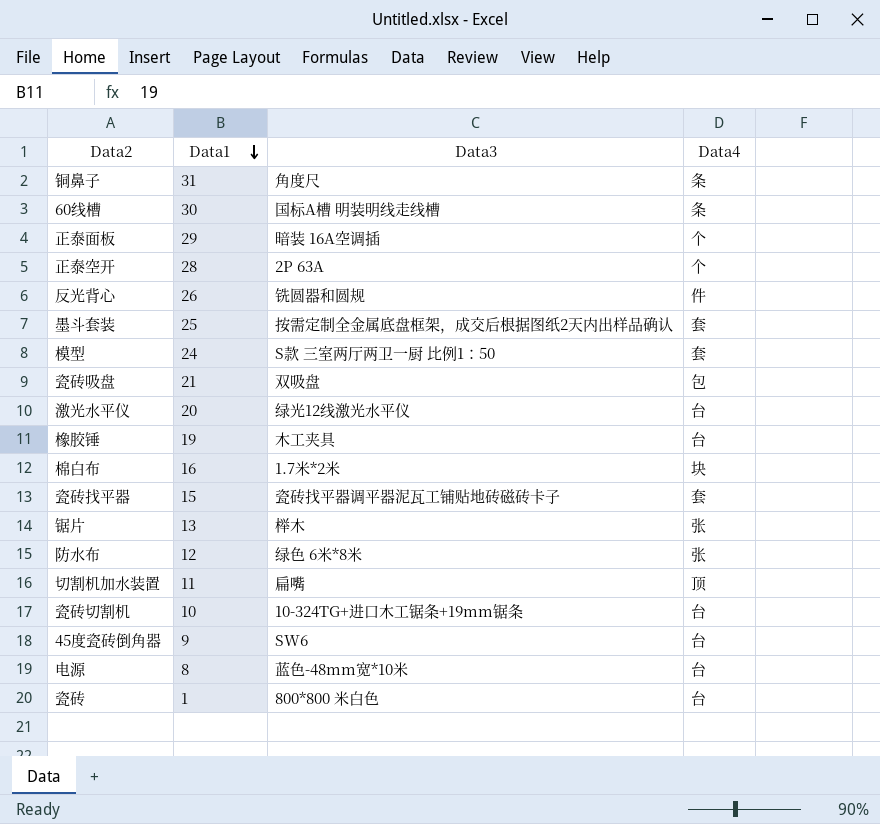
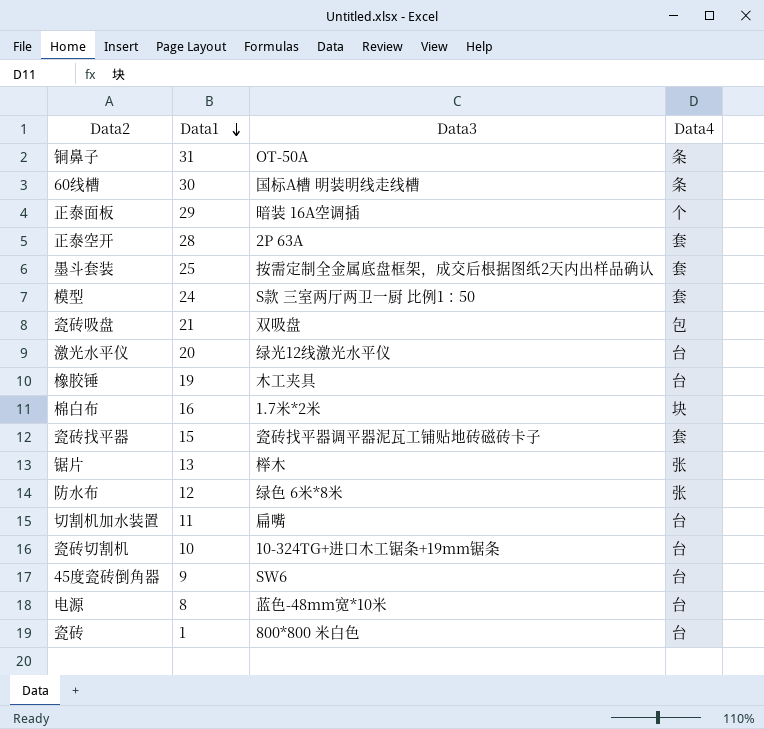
row 反光背心: 26 | 铣圆器和圆规 | 件 -> none
铜鼻子 | Data3: 角度尺 -> OT-50A
正泰空开 | Data4: 个 -> 套
切割机加水装置 | Data4: 顶 -> 台

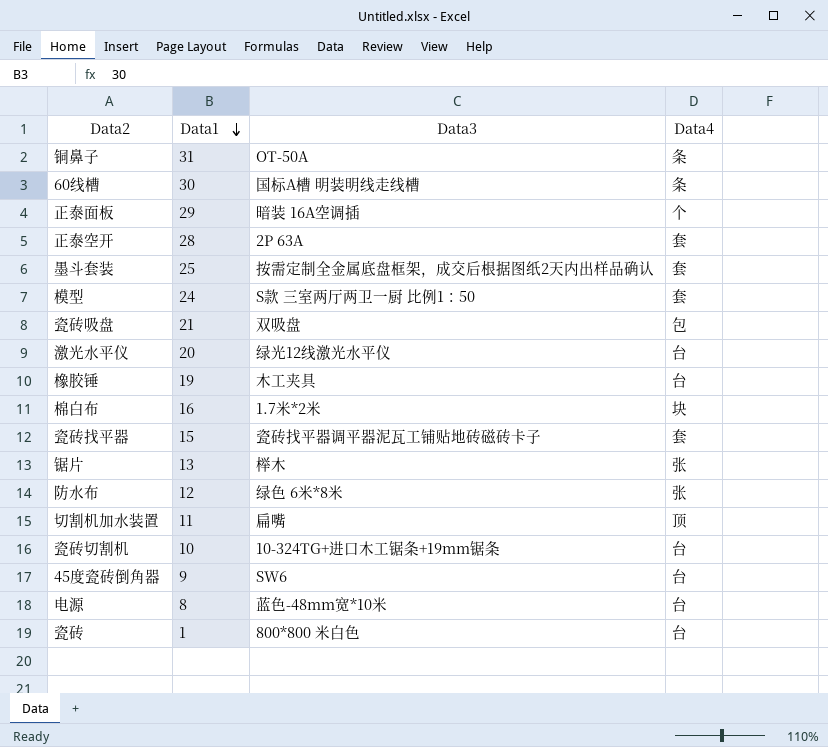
切割机加水装置 | Data4: 台 -> 顶

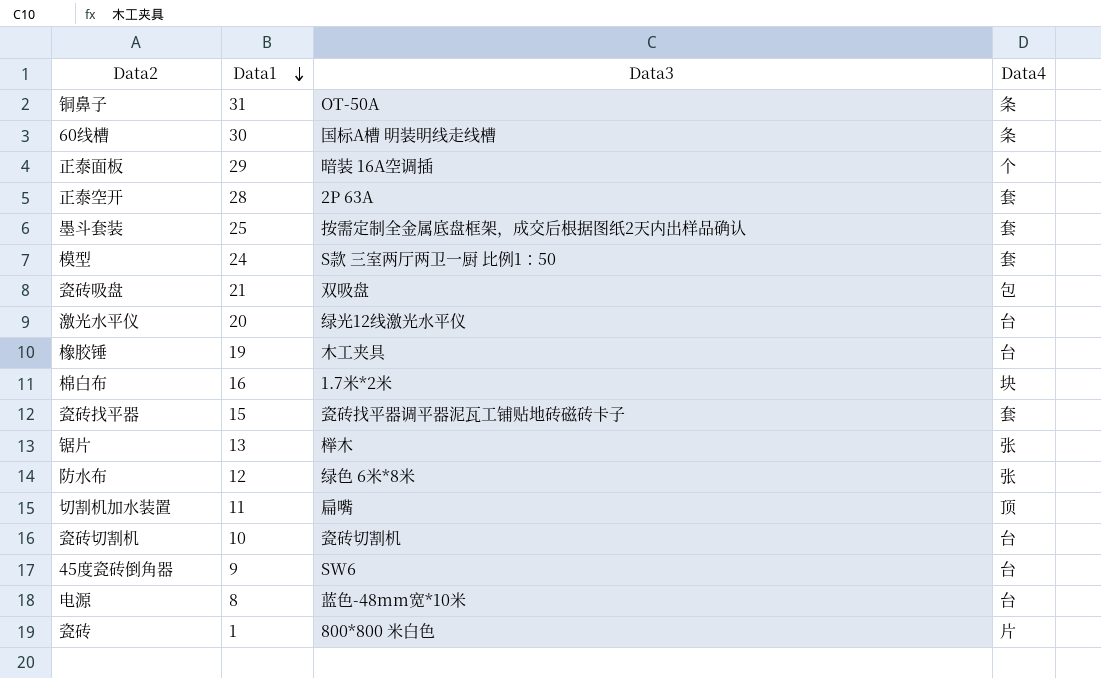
瓷砖切割机 | Data3: 10-324TG+进口木工锯条+19mm锯条 -> 瓷砖切割机
瓷砖 | Data4: 台 -> 片

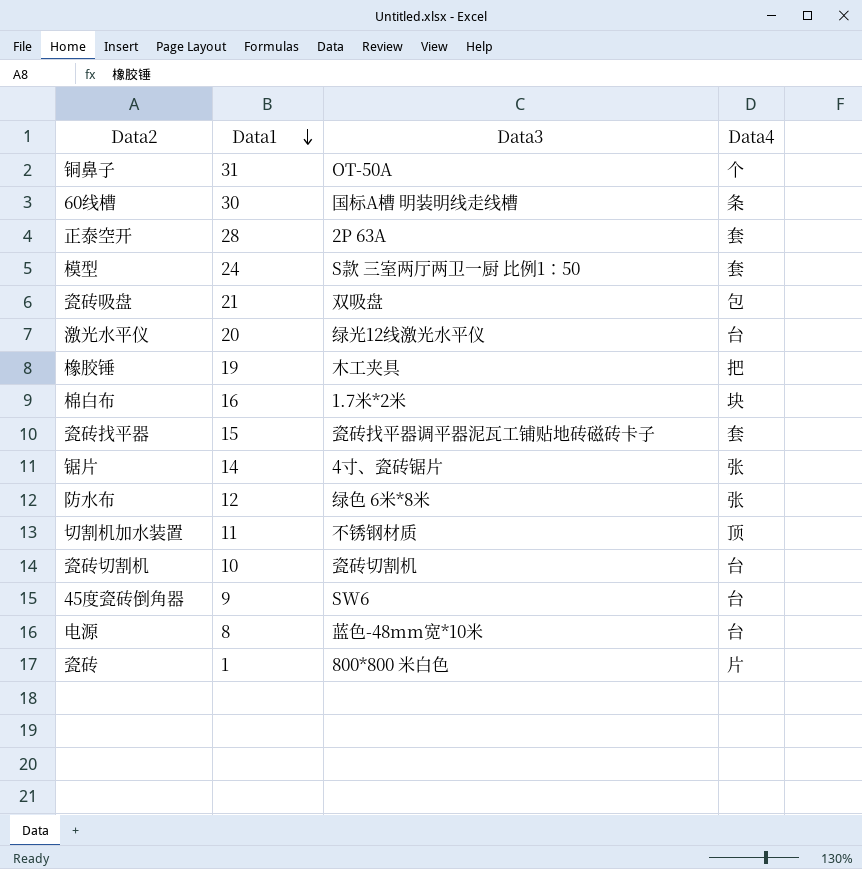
row 正泰面板: 29 | 暗装 16A空调插 | 个 -> none
row 墨斗套装: 25 | 按需定制全金属底盘框架，成交后根据图纸2天内出样品确认 | 套 -> none
铜鼻子 | Data4: 条 -> 个
橡胶锤 | Data4: 台 -> 把
锯片 | Data1: 13 -> 14
锯片 | Data3: 榉木 -> 4寸、瓷砖锯片
切割机加水装置 | Data3: 扁嘴 -> 不锈钢材质

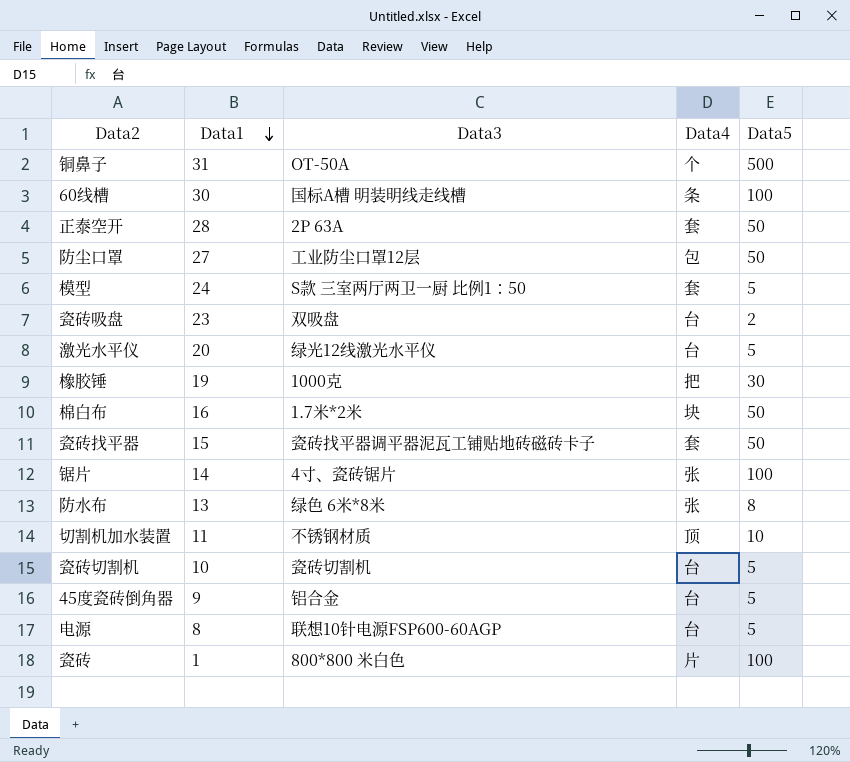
column Data5 | position: none -> 5
row 防尘口罩: none -> 27 | 工业防尘口罩12层 | 包 | 50
瓷砖吸盘 | Data1: 21 -> 23
瓷砖吸盘 | Data4: 包 -> 台
橡胶锤 | Data3: 木工夹具 -> 1000克
防水布 | Data1: 12 -> 13
45度瓷砖倒角器 | Data3: SW6 -> 铝合金
电源 | Data3: 蓝色-48mm宽*10米 -> 联想10针电源FSP600-60AGP

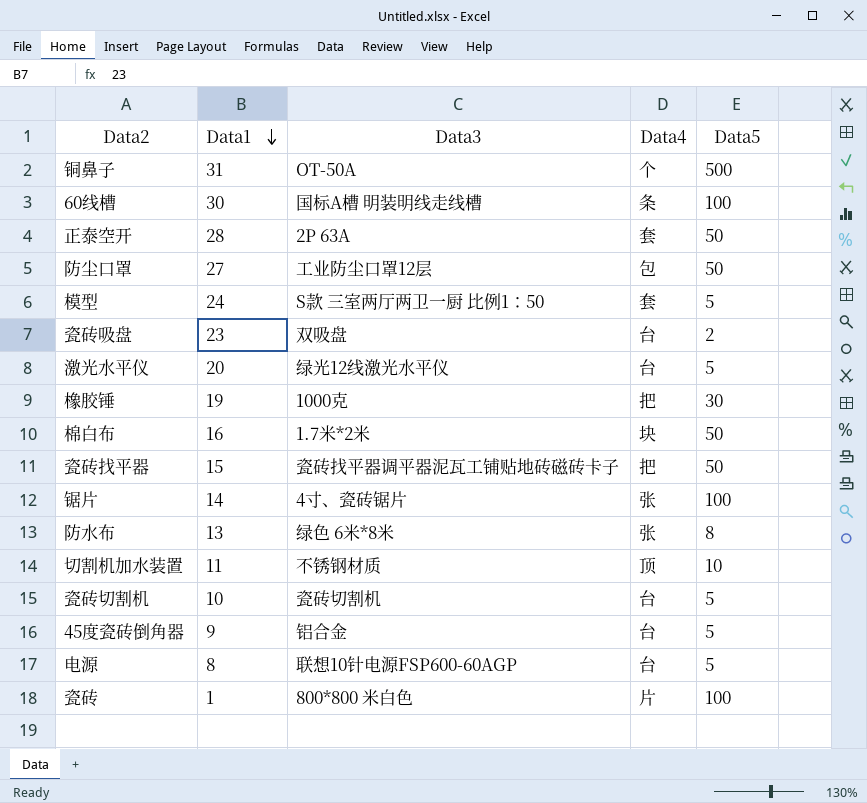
瓷砖找平器 | Data4: 套 -> 把

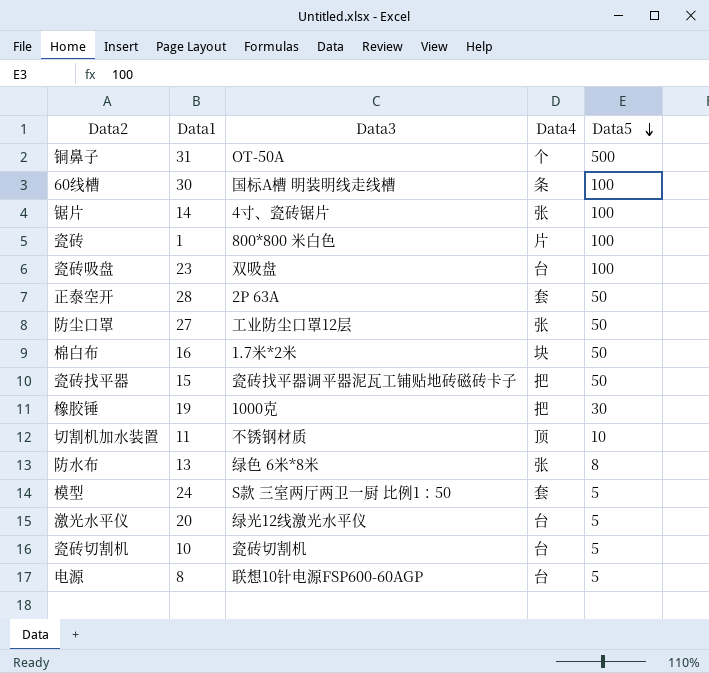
row order: Data1 descending -> Data5 descending
row 45度瓷砖倒角器: 9 | 铝合金 | 台 | 5 -> none
瓷砖吸盘 | Data5: 2 -> 100
防尘口罩 | Data4: 包 -> 张

